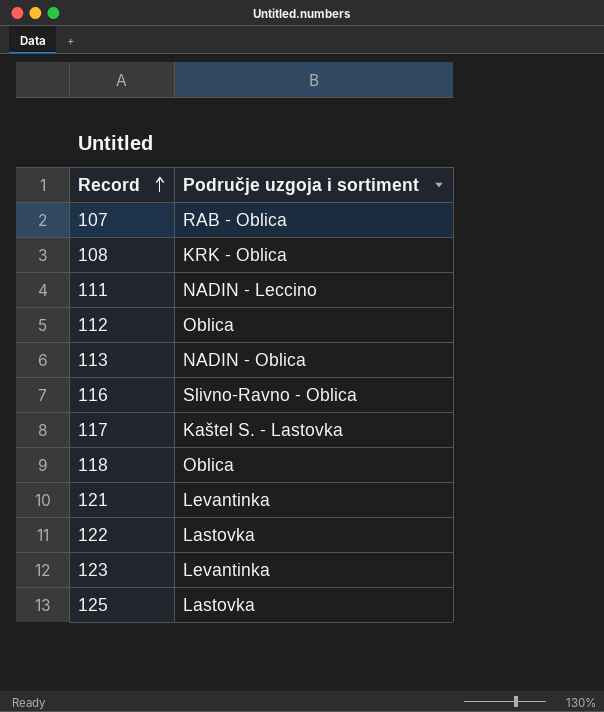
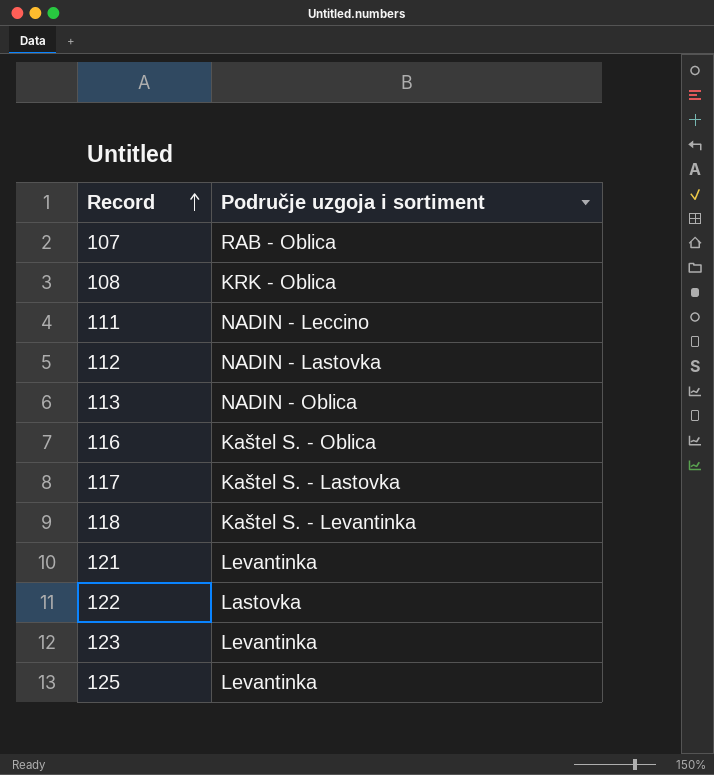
112 | Područje uzgoja i sortiment: Oblica -> NADIN - Lastovka
116 | Područje uzgoja i sortiment: Slivno-Ravno - Oblica -> Kaštel S. - Oblica
118 | Područje uzgoja i sortiment: Oblica -> Kaštel S. - Levantinka
125 | Područje uzgoja i sortiment: Lastovka -> Levantinka

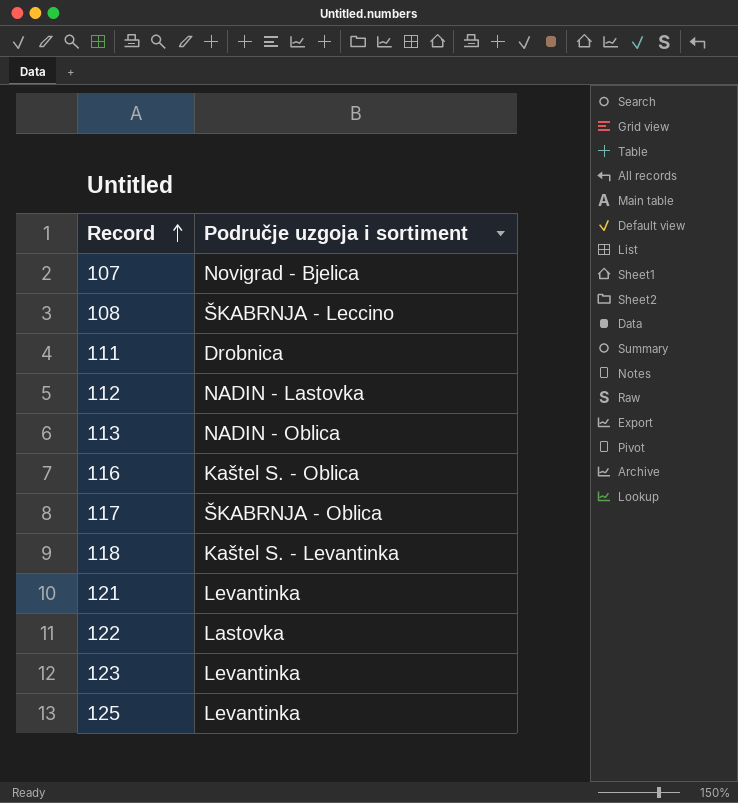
107 | Područje uzgoja i sortiment: RAB - Oblica -> Novigrad - Bjelica
108 | Područje uzgoja i sortiment: KRK - Oblica -> ŠKABRNJA - Leccino
111 | Područje uzgoja i sortiment: NADIN - Leccino -> Drobnica
117 | Područje uzgoja i sortiment: Kaštel S. - Lastovka -> ŠKABRNJA - Oblica

